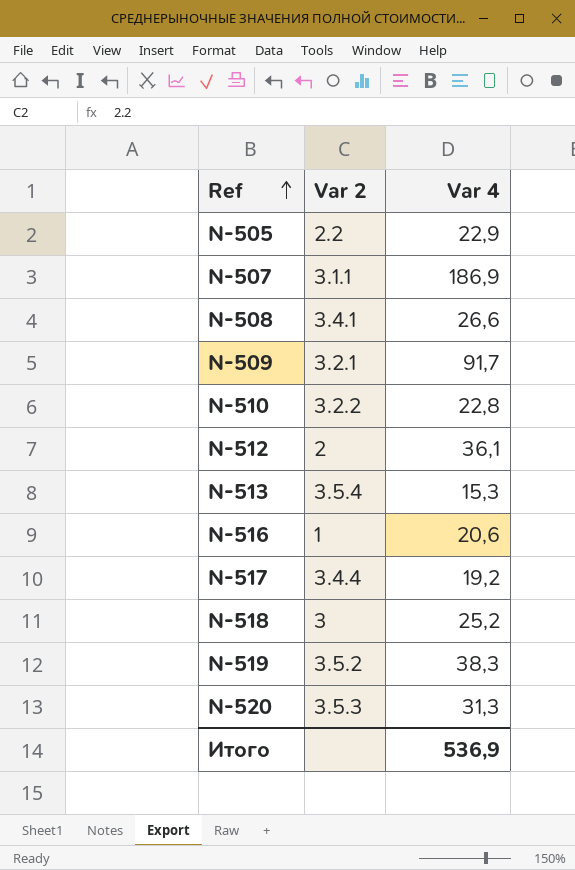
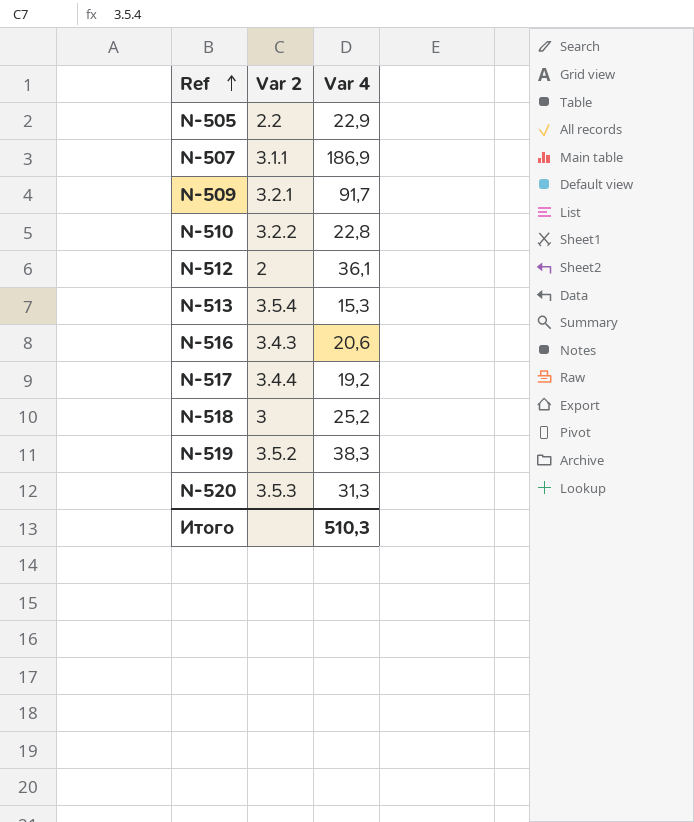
row N-508: 3.4.1 | 26,6 -> none
N-516 | Var 2: 1 -> 3.4.3
Итого | Var 4: 536,9 -> 510,3

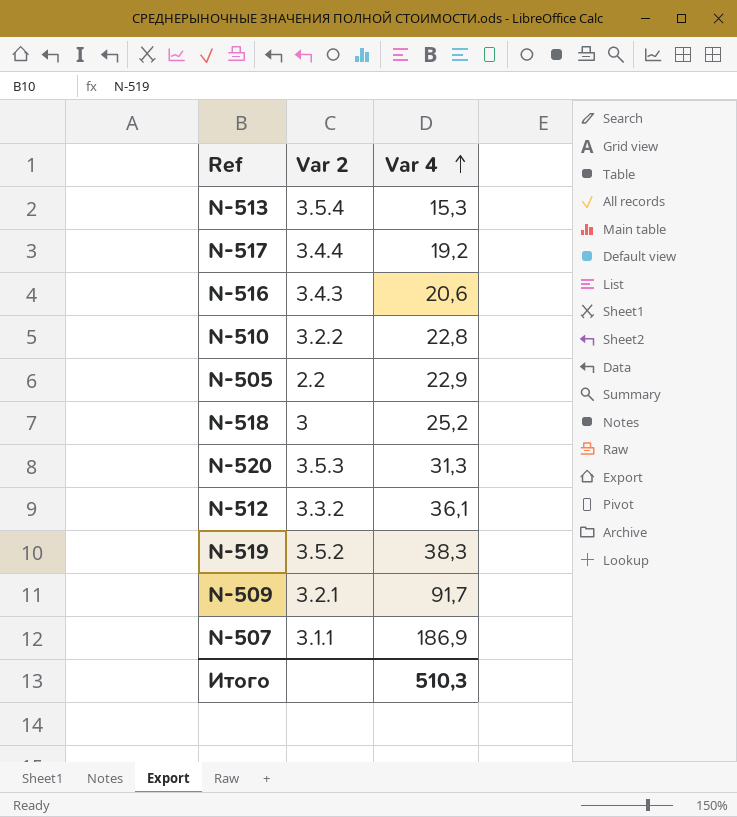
row order: Ref ascending -> Var 4 ascending
N-512 | Var 2: 2 -> 3.3.2

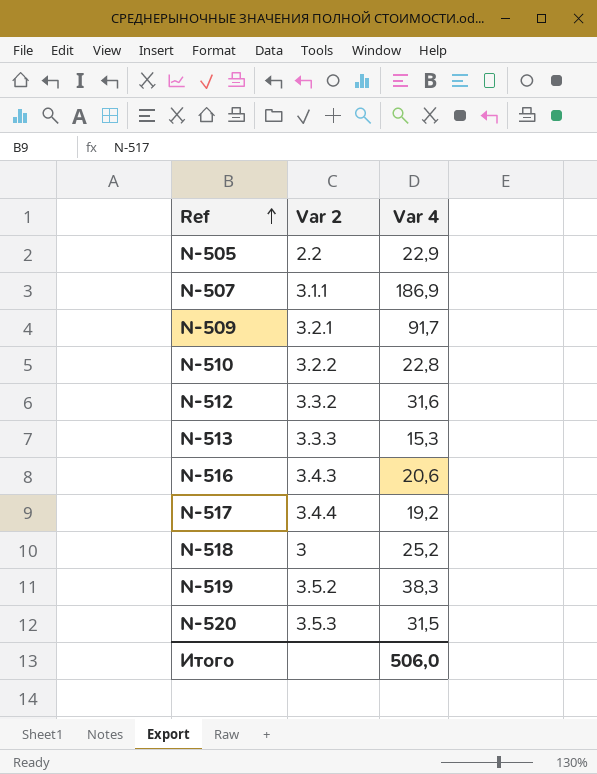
row order: Var 4 ascending -> Ref ascending
N-512 | Var 4: 36,1 -> 31,6
N-513 | Var 2: 3.5.4 -> 3.3.3
N-520 | Var 4: 31,3 -> 31,5
Итого | Var 4: 510,3 -> 506,0

